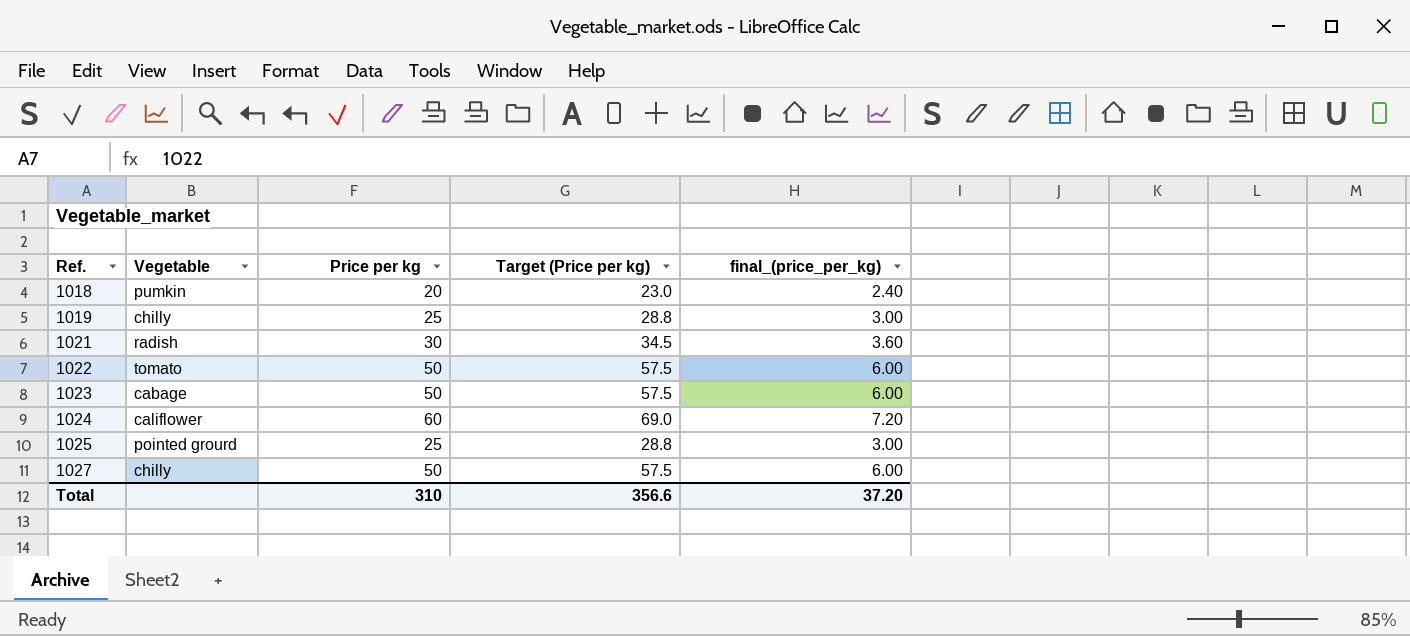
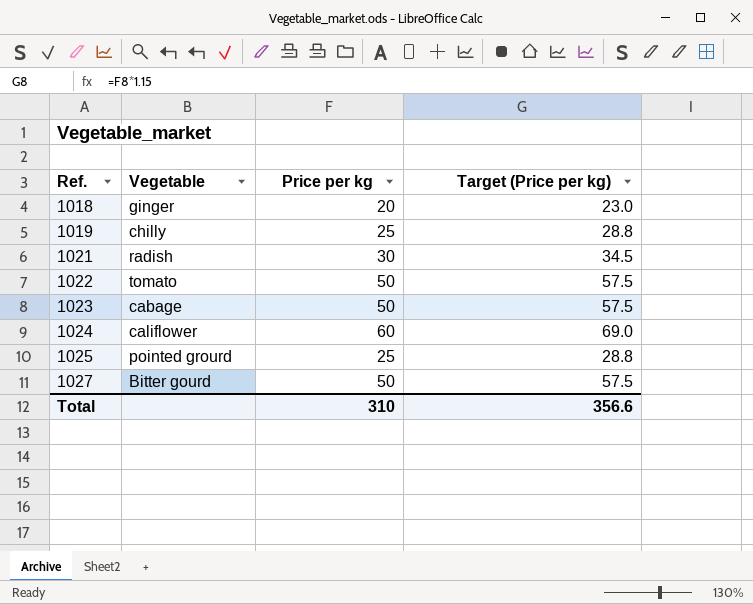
column final_(price_per_kg) | formula: [Price per kg] * 0.12 -> none
1018 | Vegetable: pumkin -> ginger
1027 | Vegetable: chilly -> Bitter gourd

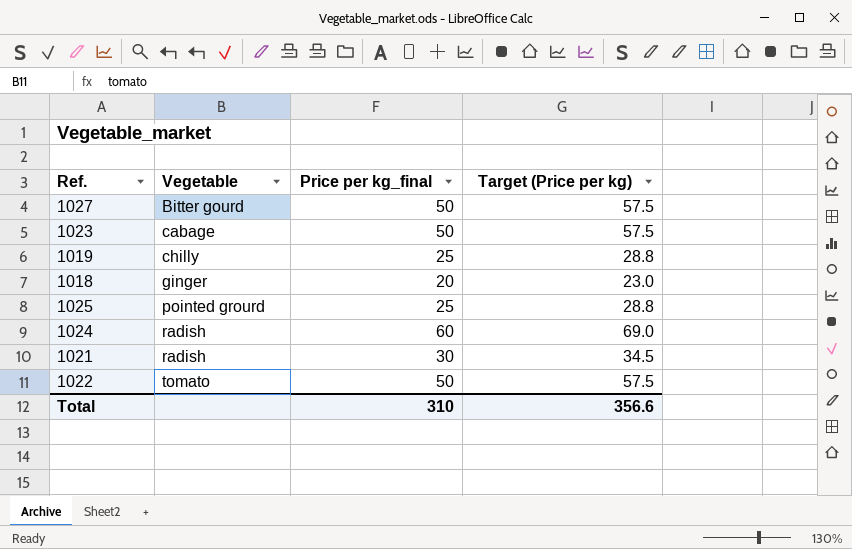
row order: Ref. ascending -> Vegetable ascending
column name: Price per kg -> Price per kg_final
1024 | Vegetable: califlower -> radish

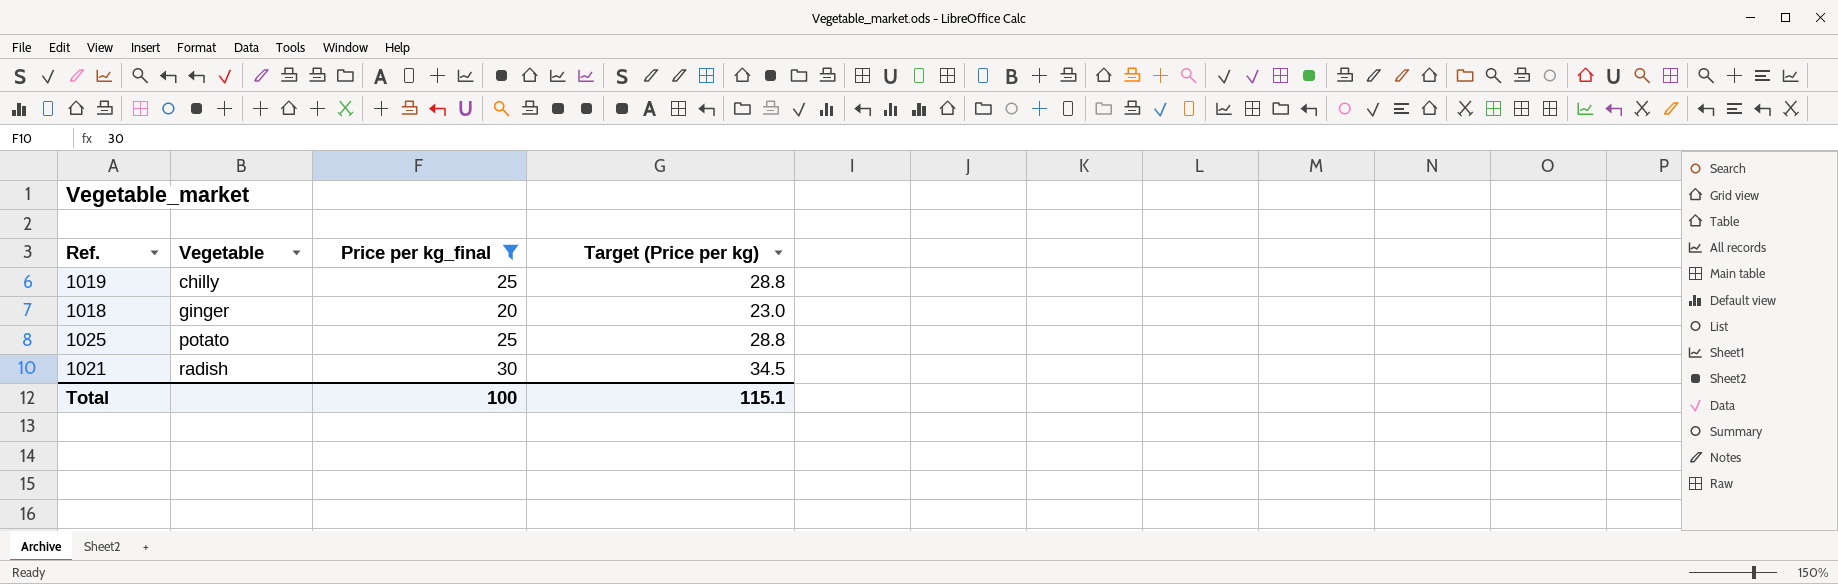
filter: none -> Price per kg_final <= 30
1025 | Vegetable: pointed grourd -> potato
Total | Price per kg_final: 310 -> 100
Total | Target (Price per kg): 356.6 -> 115.1

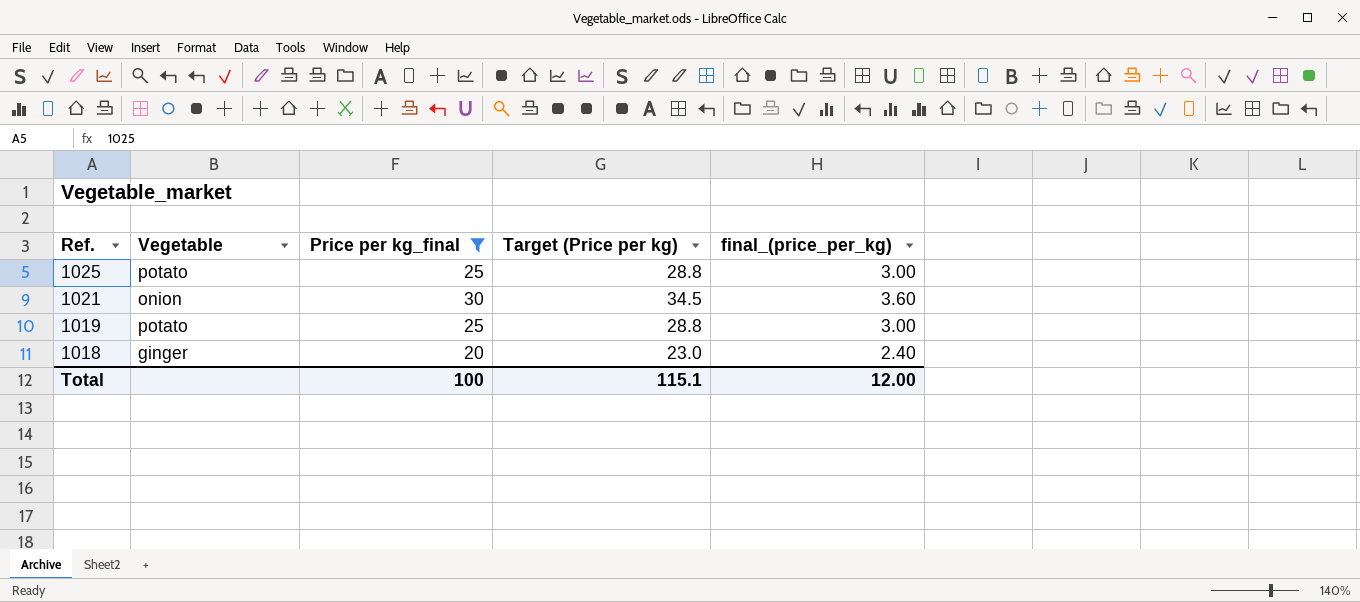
row order: Vegetable ascending -> Ref. descending
column final_(price_per_kg) | formula: none -> [Price per kg_final] * 0.12
1021 | Vegetable: radish -> onion
1019 | Vegetable: chilly -> potato

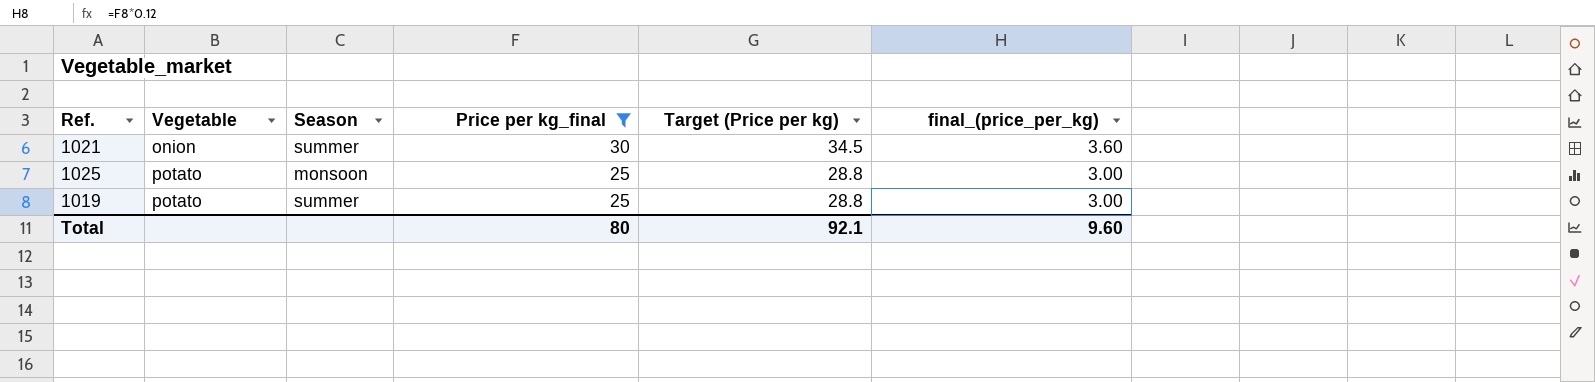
row order: Ref. descending -> Vegetable ascending
column Season | position: none -> 3
row 1018: ginger | 20 | 23.0 | 2.40 -> none
Total | Price per kg_final: 100 -> 80
Total | Target (Price per kg): 115.1 -> 92.1
Total | final_(price_per_kg): 12.00 -> 9.60

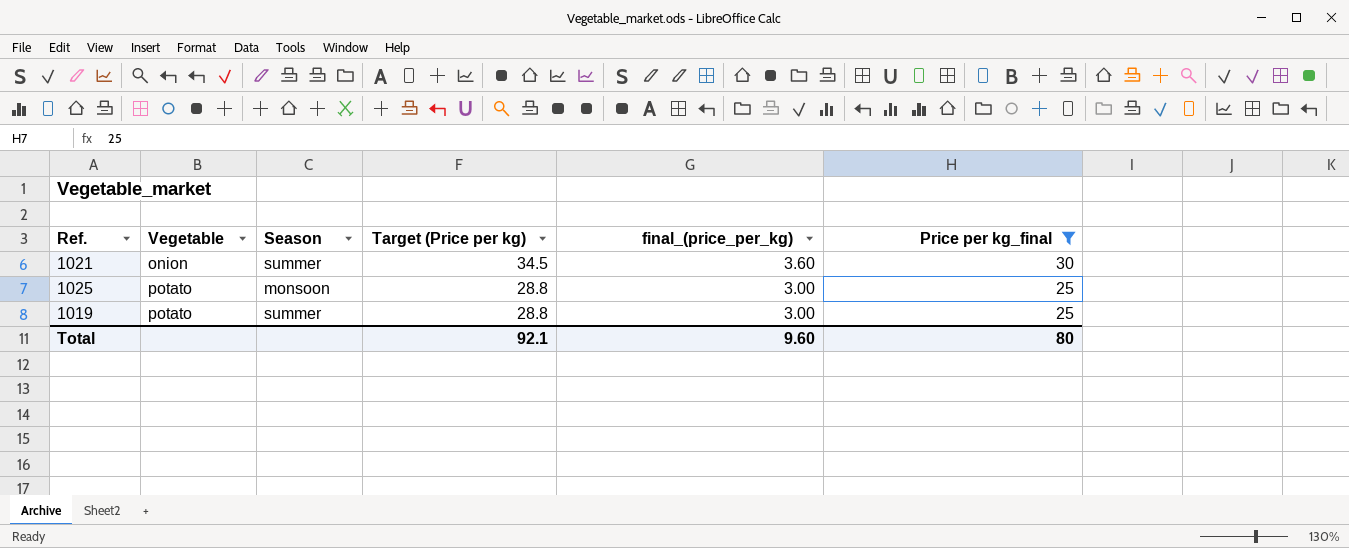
column Price per kg_final | position: 4 -> 6

